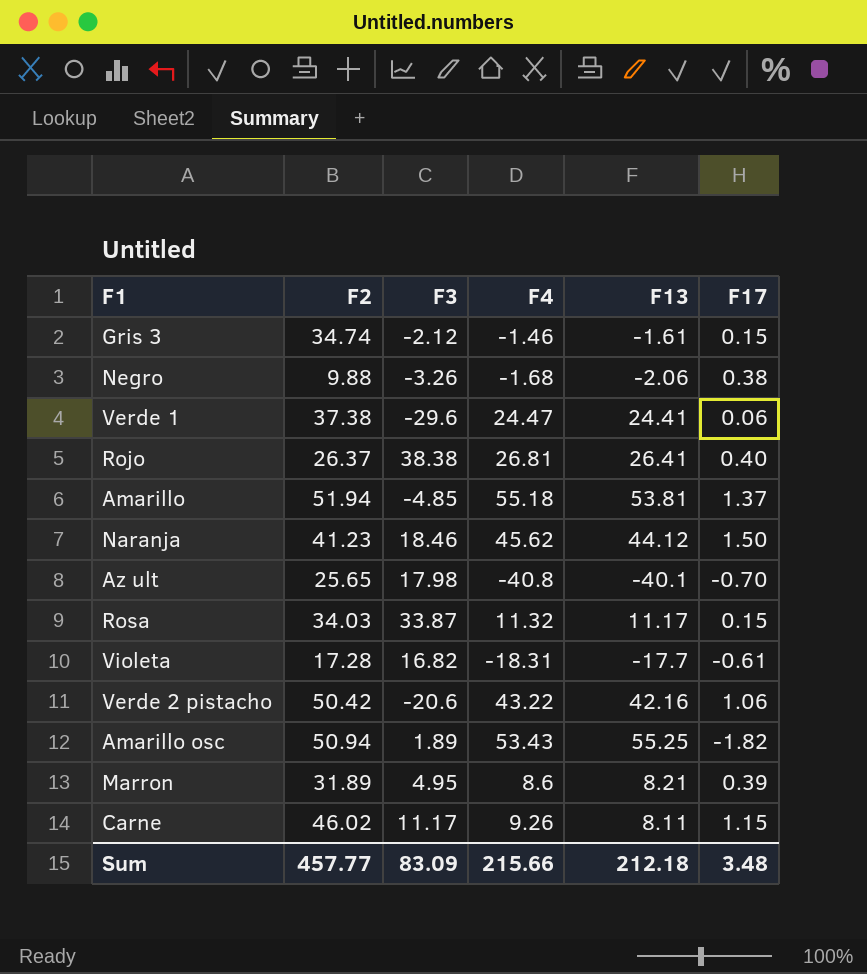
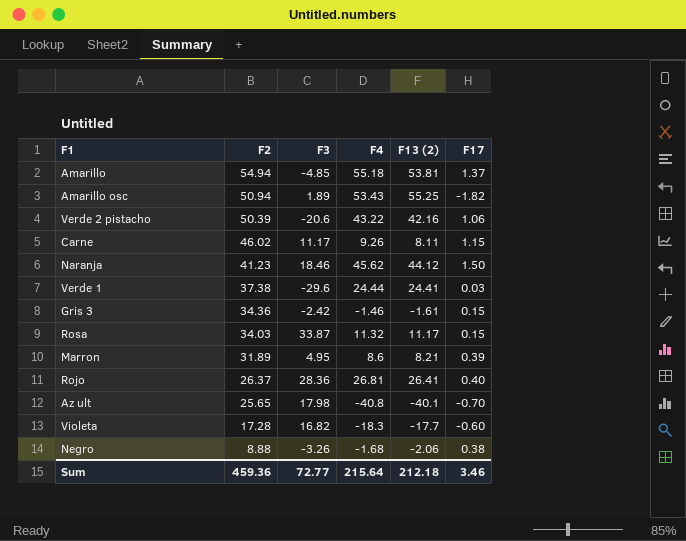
row order: none -> F2 descending
column name: F13 -> F13 (2)
Amarillo | F2: 51.94 -> 54.94
Verde 2 pistacho | F2: 50.42 -> 50.39
Verde 1 | F4: 24.47 -> 24.44
Verde 1 | F17: 0.06 -> 0.03
Gris 3 | F2: 34.74 -> 34.36
Gris 3 | F3: -2.12 -> -2.42
Rojo | F3: 38.38 -> 28.36
Violeta | F4: -18.31 -> -18.3
Violeta | F17: -0.61 -> -0.60
Negro | F2: 9.88 -> 8.88
Sum | F2: 457.77 -> 459.36
Sum | F3: 83.09 -> 72.77
Sum | F4: 215.66 -> 215.64
Sum | F17: 3.48 -> 3.46

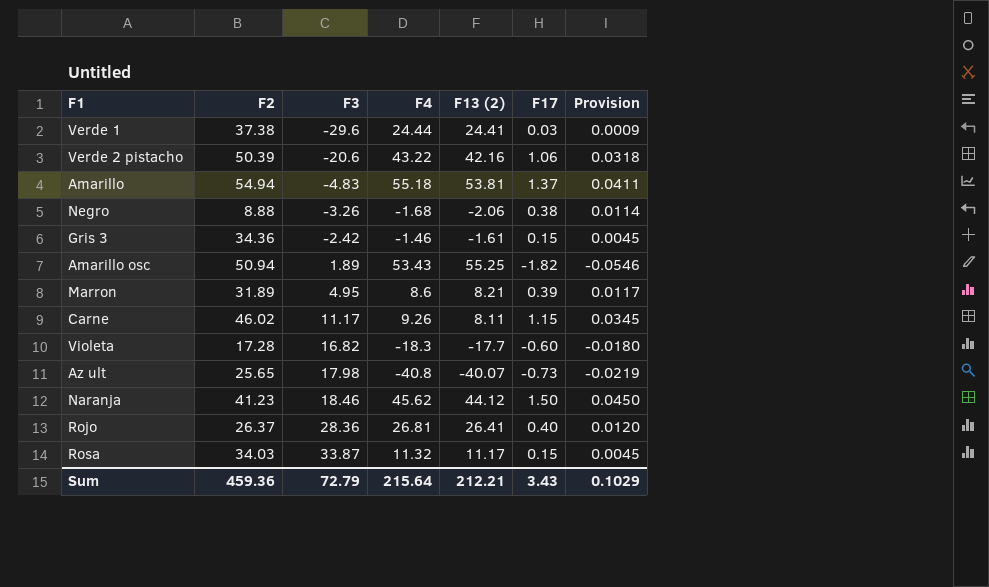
row order: F2 descending -> F3 ascending
column Provision | formula: none -> [F17] * 0.03
Amarillo | F3: -4.85 -> -4.83
Az ult | F13 (2): -40.1 -> -40.07
Az ult | F17: -0.70 -> -0.73
Sum | F3: 72.77 -> 72.79
Sum | F13 (2): 212.18 -> 212.21
Sum | F17: 3.46 -> 3.43

